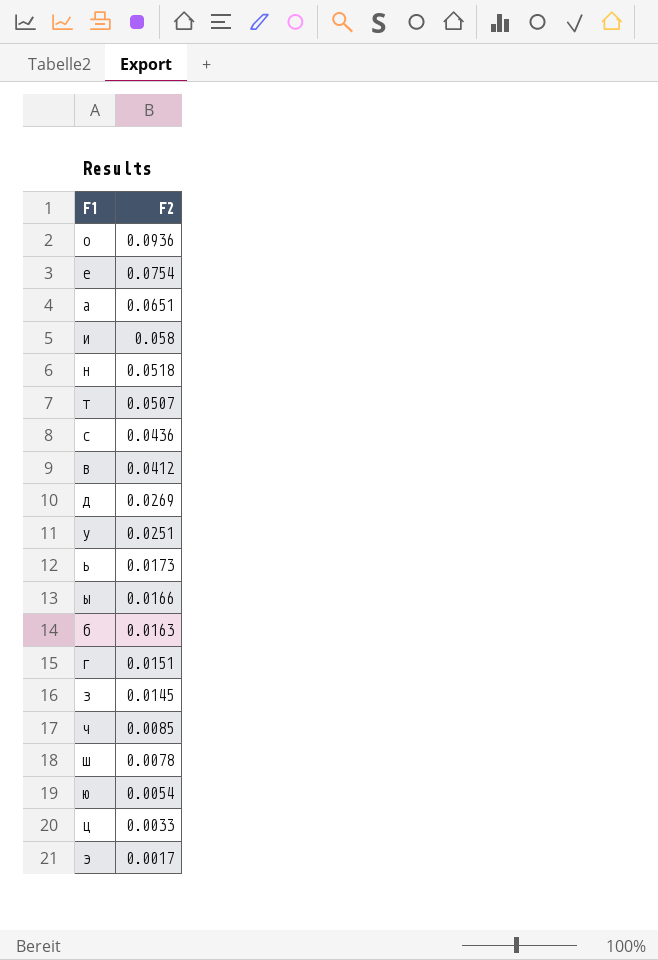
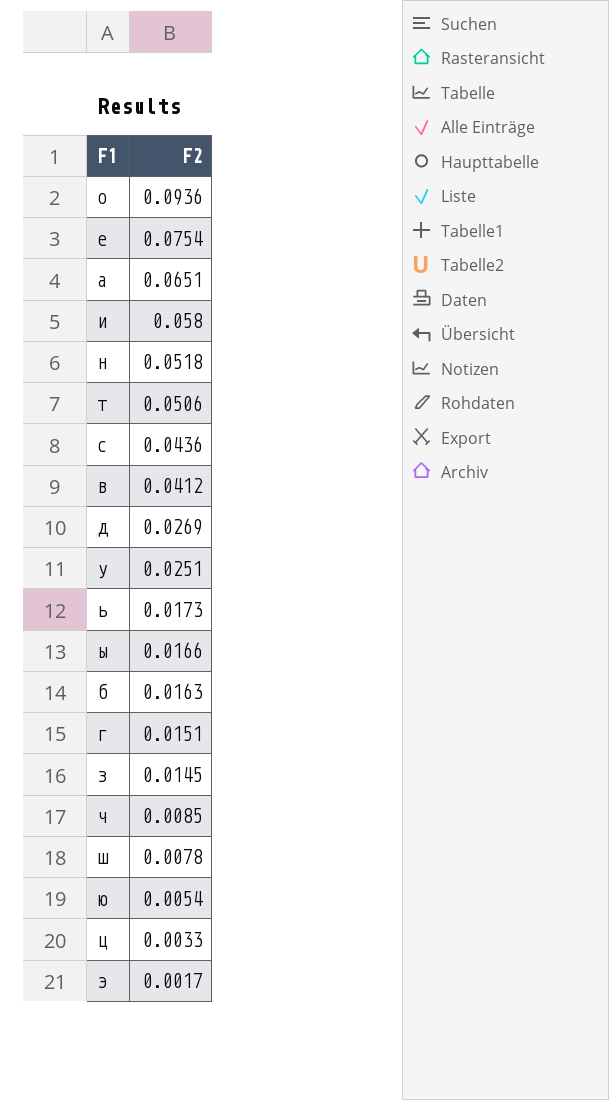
т | F2: 0.0507 -> 0.0506

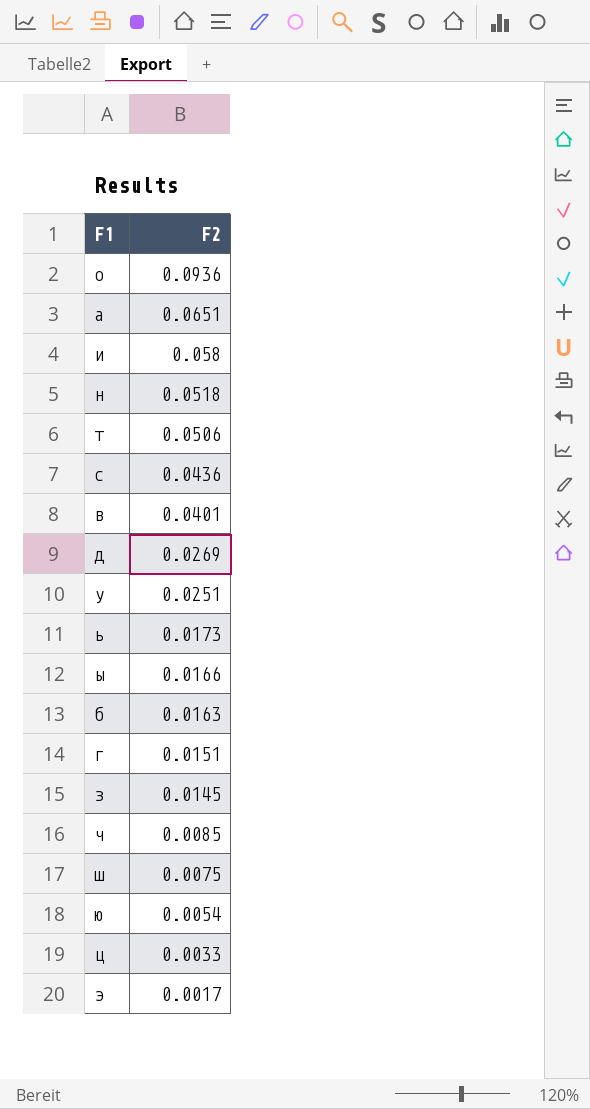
row е: 0.0754 -> none
в | F2: 0.0412 -> 0.0401
ш | F2: 0.0078 -> 0.0075

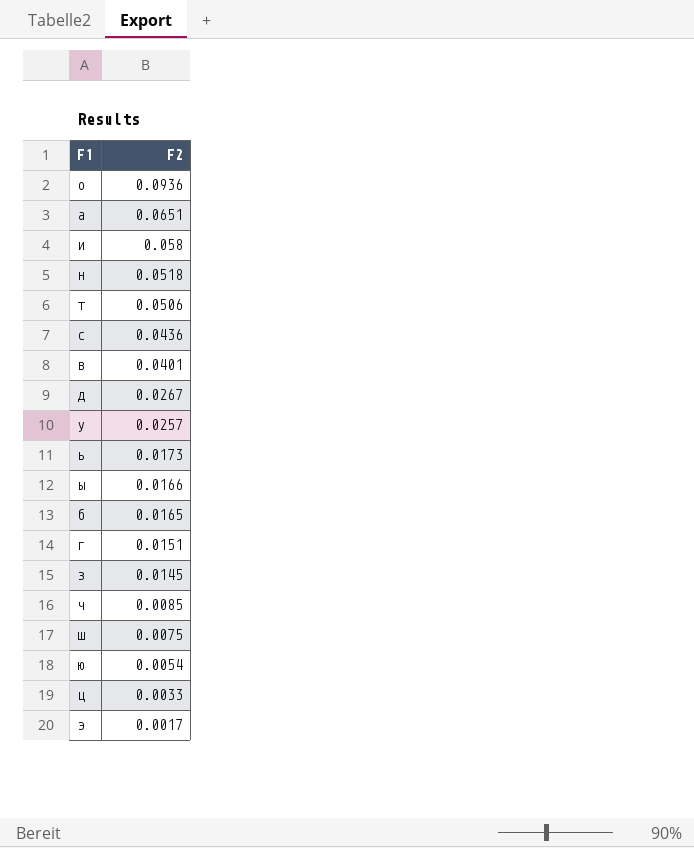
д | F2: 0.0269 -> 0.0267
у | F2: 0.0251 -> 0.0257
б | F2: 0.0163 -> 0.0165

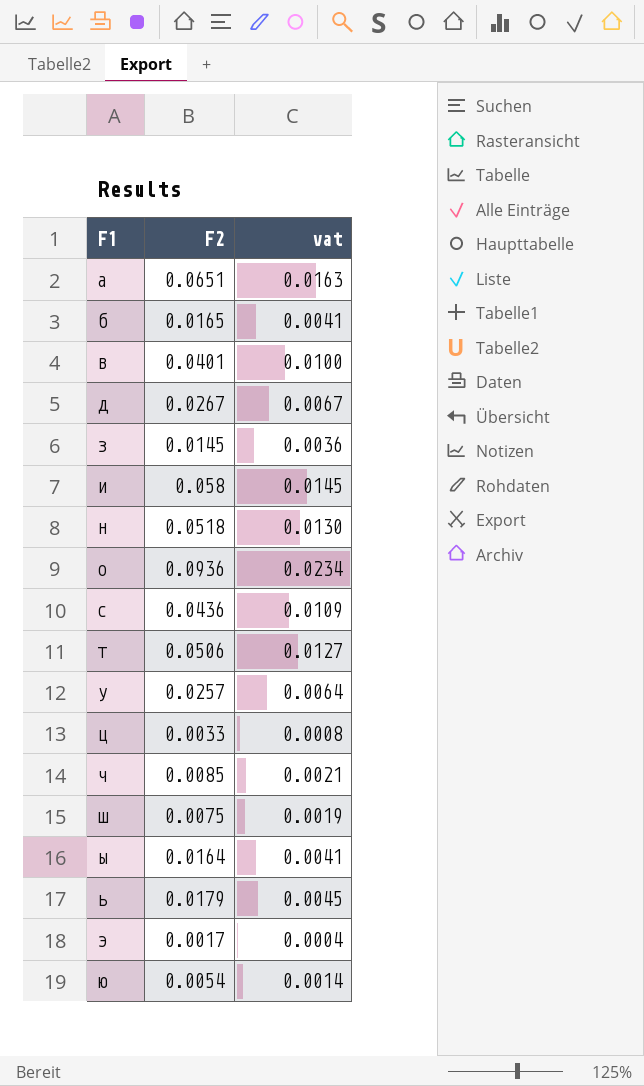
row order: F2 descending -> F1 ascending
column vat | formula: none -> [F2] * 0.25
row г: 0.0151 -> none
ы | F2: 0.0166 -> 0.0164
ь | F2: 0.0173 -> 0.0179

